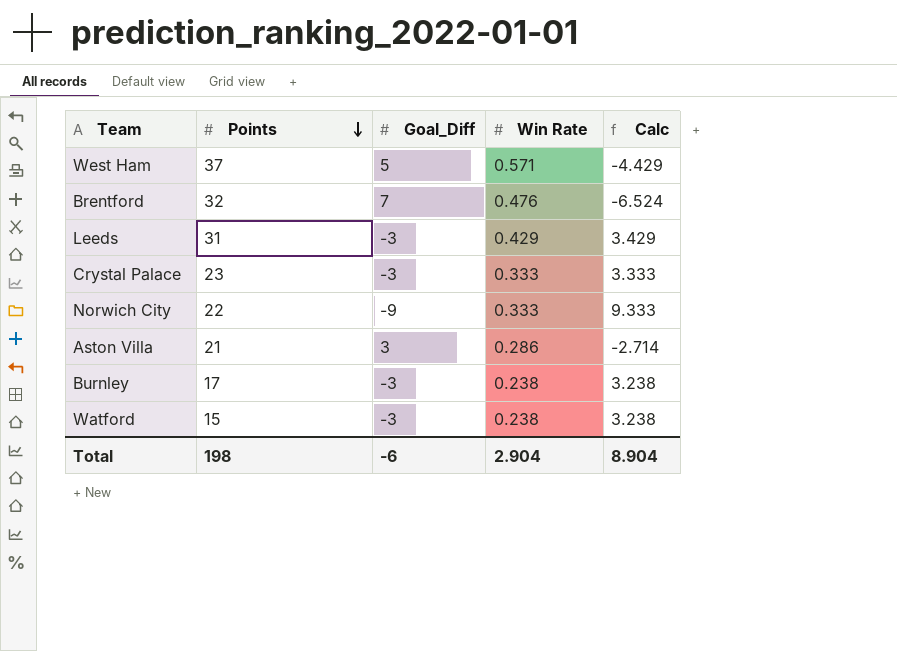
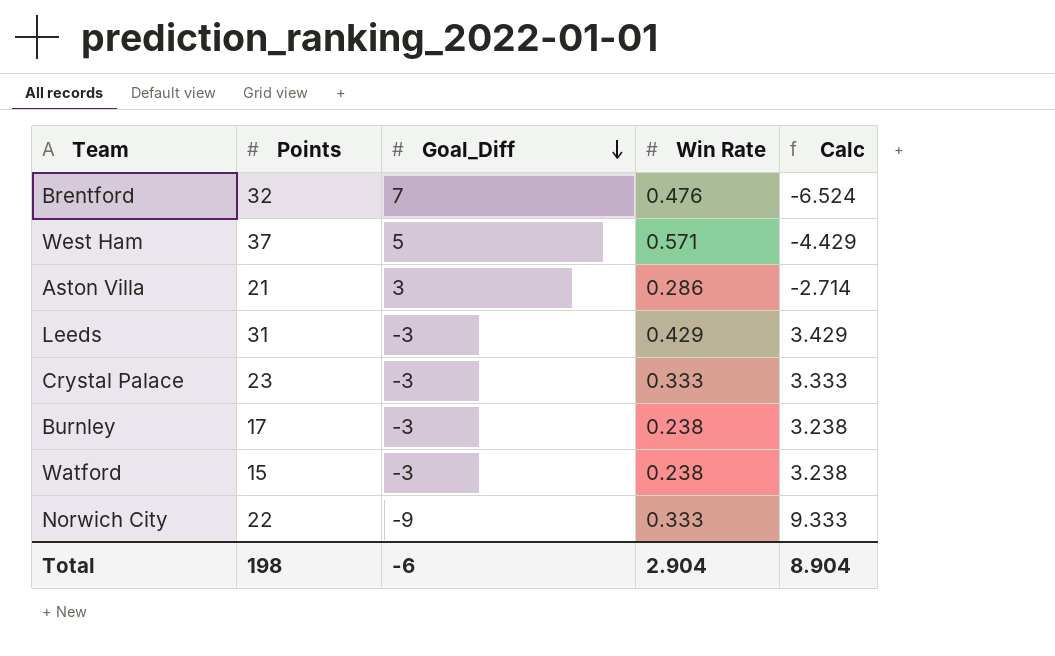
row order: Points descending -> Goal_Diff descending

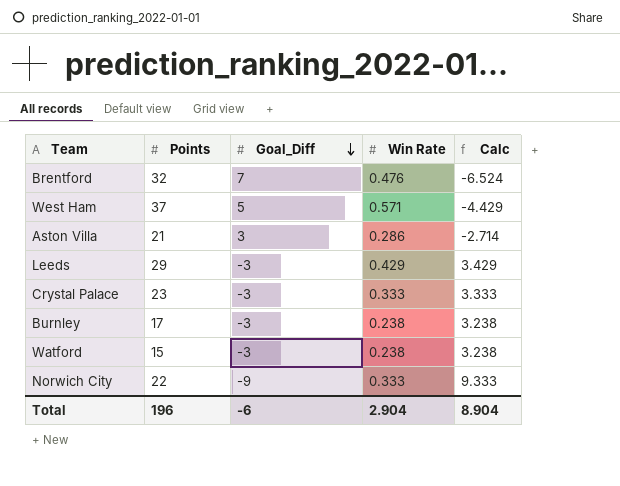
Leeds | Points: 31 -> 29
Total | Points: 198 -> 196

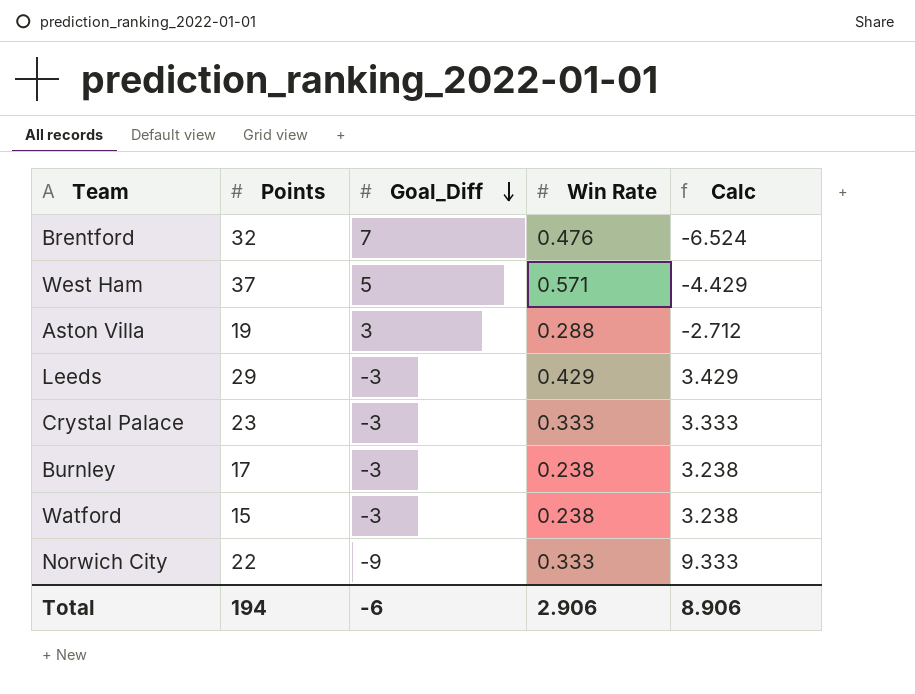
Aston Villa | Points: 21 -> 19
Aston Villa | Win Rate: 0.286 -> 0.288
Aston Villa | Calc: -2.714 -> -2.712
Total | Points: 196 -> 194
Total | Win Rate: 2.904 -> 2.906
Total | Calc: 8.904 -> 8.906

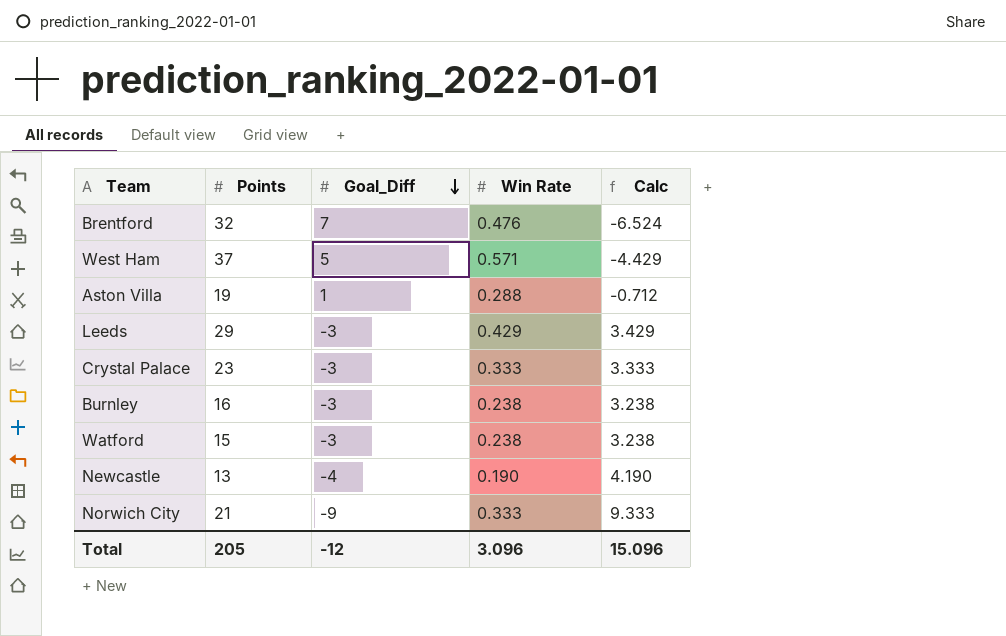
Aston Villa | Goal_Diff: 3 -> 1
Aston Villa | Calc: -2.712 -> -0.712
Burnley | Points: 17 -> 16
row Newcastle: none -> 13 | -4 | 0.190 | 4.190
Norwich City | Points: 22 -> 21
Total | Points: 194 -> 205
Total | Goal_Diff: -6 -> -12
Total | Win Rate: 2.906 -> 3.096
Total | Calc: 8.906 -> 15.096

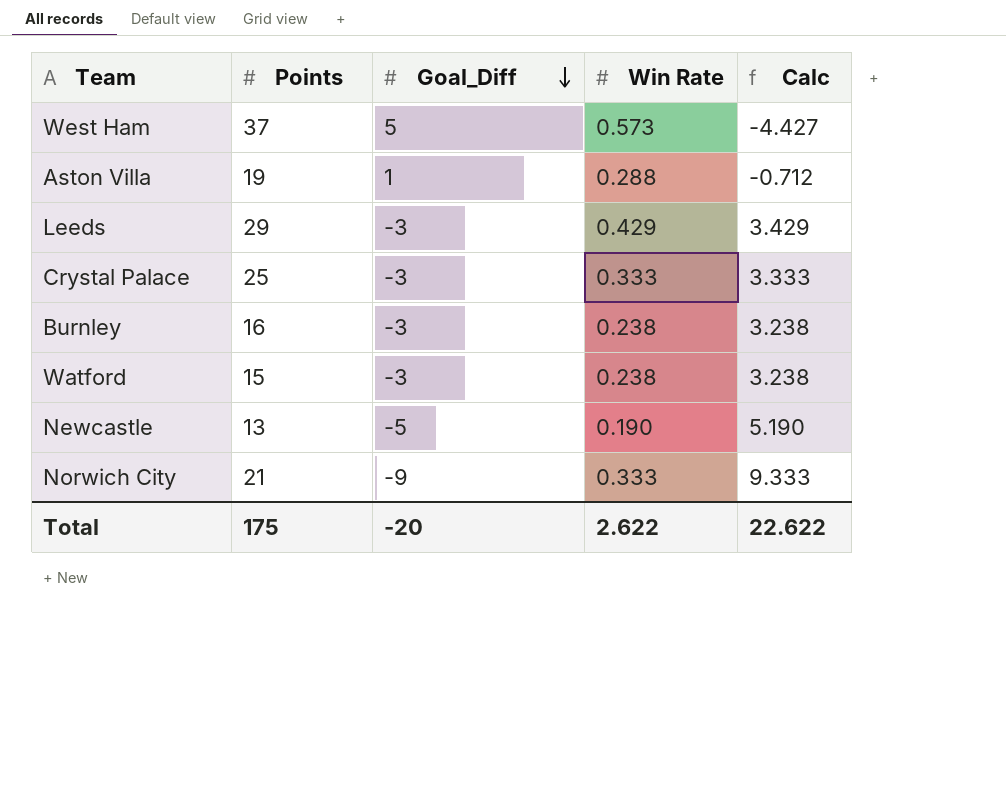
row Brentford: 32 | 7 | 0.476 | -6.524 -> none
West Ham | Win Rate: 0.571 -> 0.573
West Ham | Calc: -4.429 -> -4.427
Crystal Palace | Points: 23 -> 25
Newcastle | Goal_Diff: -4 -> -5
Newcastle | Calc: 4.190 -> 5.190
Total | Points: 205 -> 175
Total | Goal_Diff: -12 -> -20
Total | Win Rate: 3.096 -> 2.622
Total | Calc: 15.096 -> 22.622

